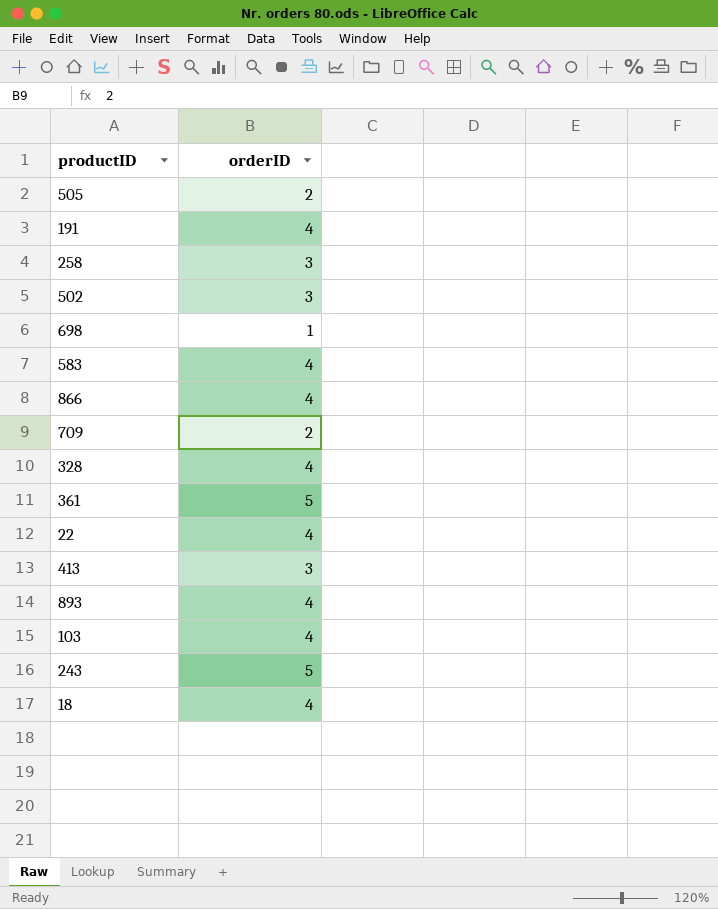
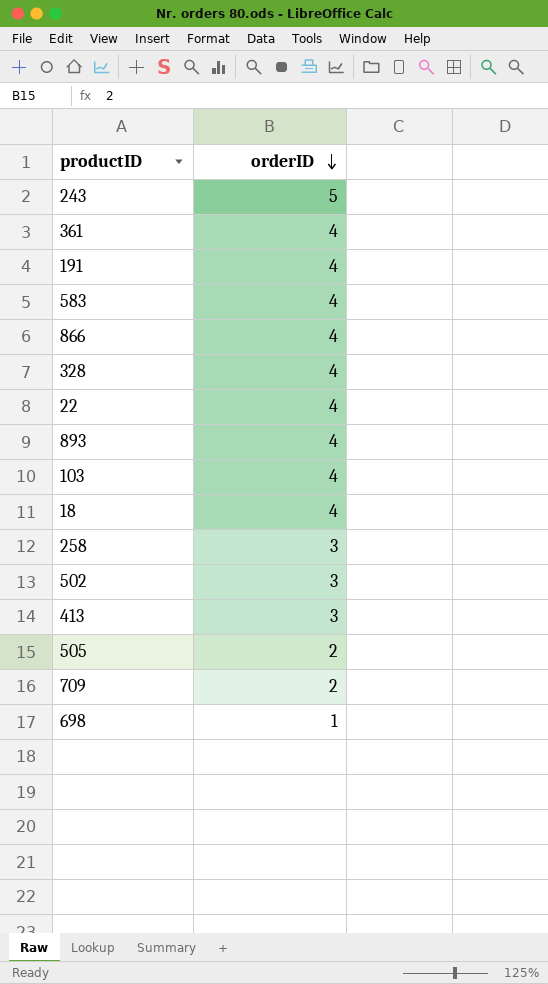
row order: none -> orderID descending
361 | orderID: 5 -> 4

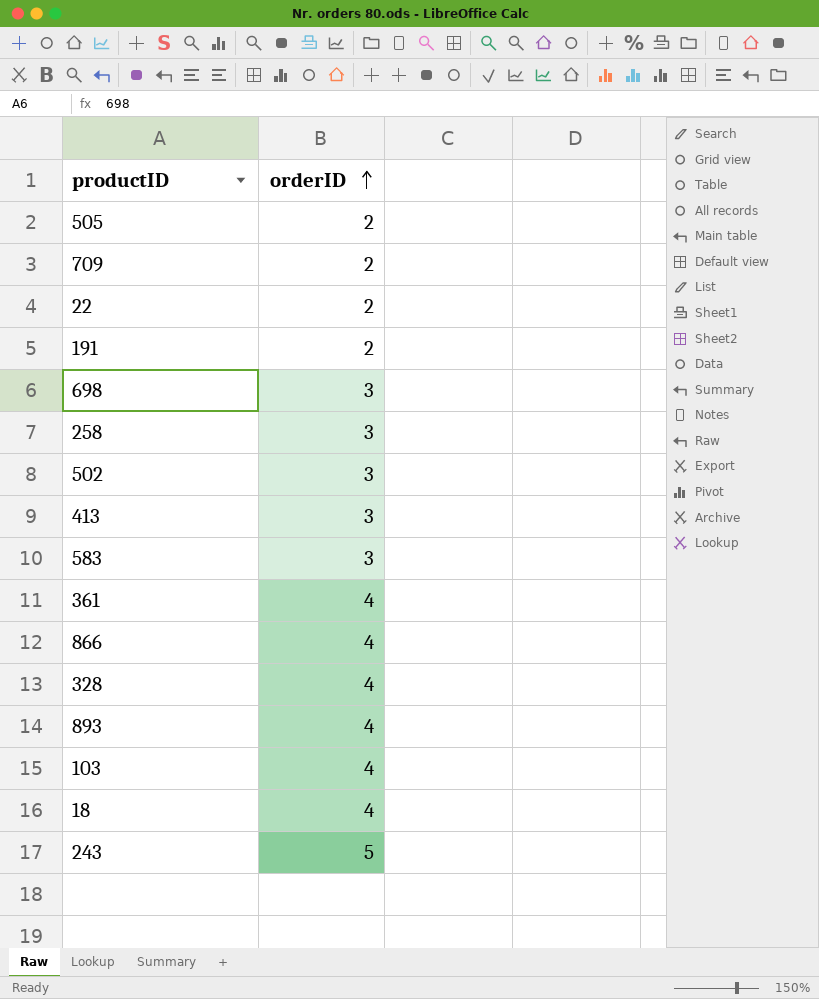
row order: orderID descending -> orderID ascending
22 | orderID: 4 -> 2
191 | orderID: 4 -> 2
698 | orderID: 1 -> 3
583 | orderID: 4 -> 3

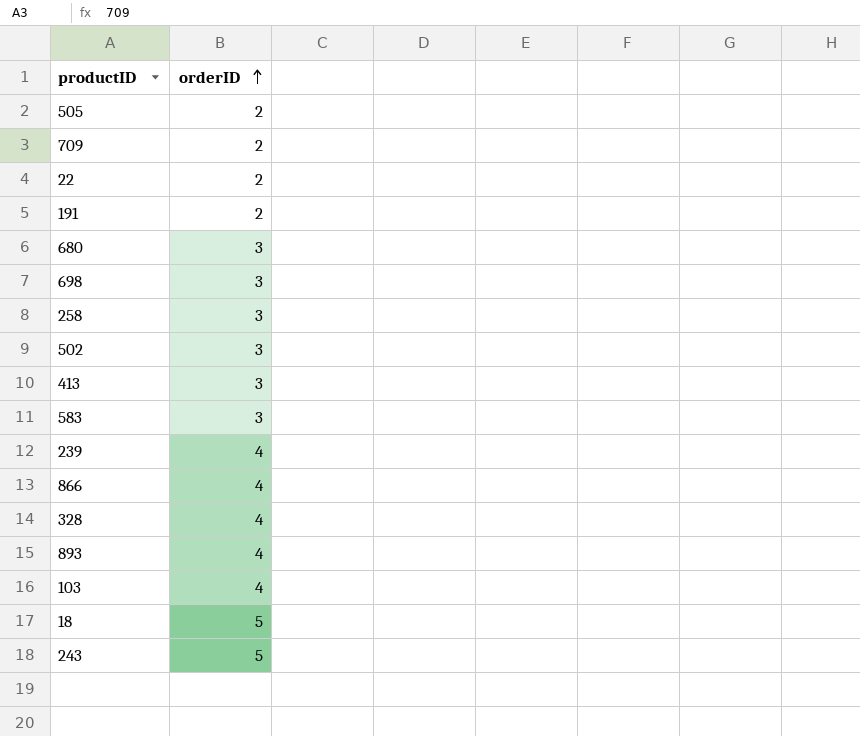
row 361: 4 -> none
row 680: none -> 3
row 239: none -> 4
18 | orderID: 4 -> 5

